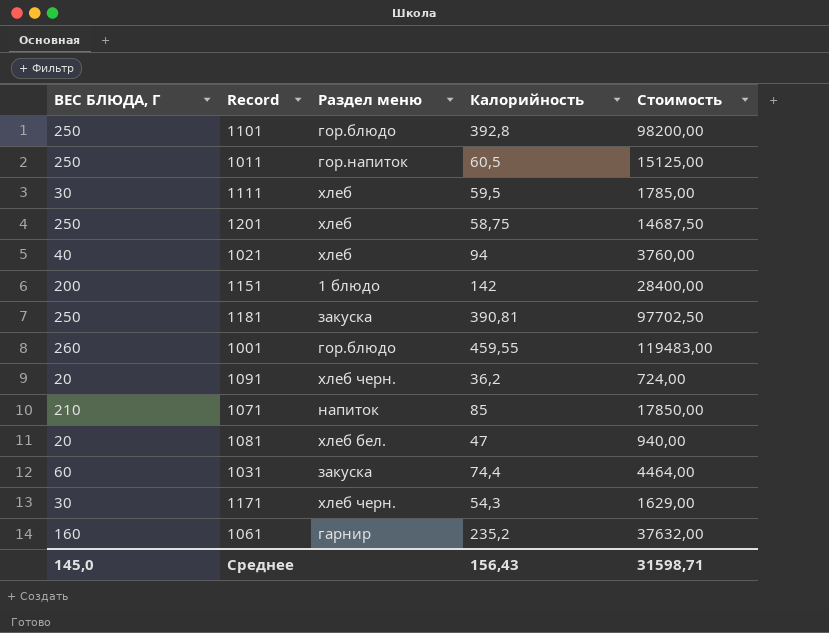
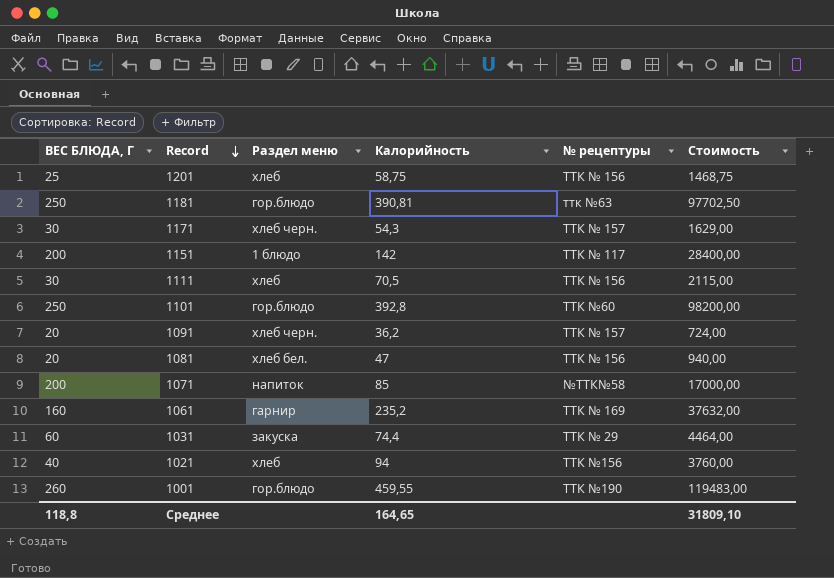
row order: none -> Record descending
column № рецептуры | position: none -> 5
row 1011: 250 | гор.напиток | 60,5 | 15125,00 -> none
1201 | ВЕС БЛЮДА, Г: 250 -> 25
1201 | Стоимость: 14687,50 -> 1468,75
1181 | Раздел меню: закуска -> гор.блюдо
1111 | Калорийность: 59,5 -> 70,5
1111 | Стоимость: 1785,00 -> 2115,00
1071 | ВЕС БЛЮДА, Г: 210 -> 200
1071 | Стоимость: 17850,00 -> 17000,00
Среднее | ВЕС БЛЮДА, Г: 145,0 -> 118,8
Среднее | Калорийность: 156,43 -> 164,65
Среднее | Стоимость: 31598,71 -> 31809,10

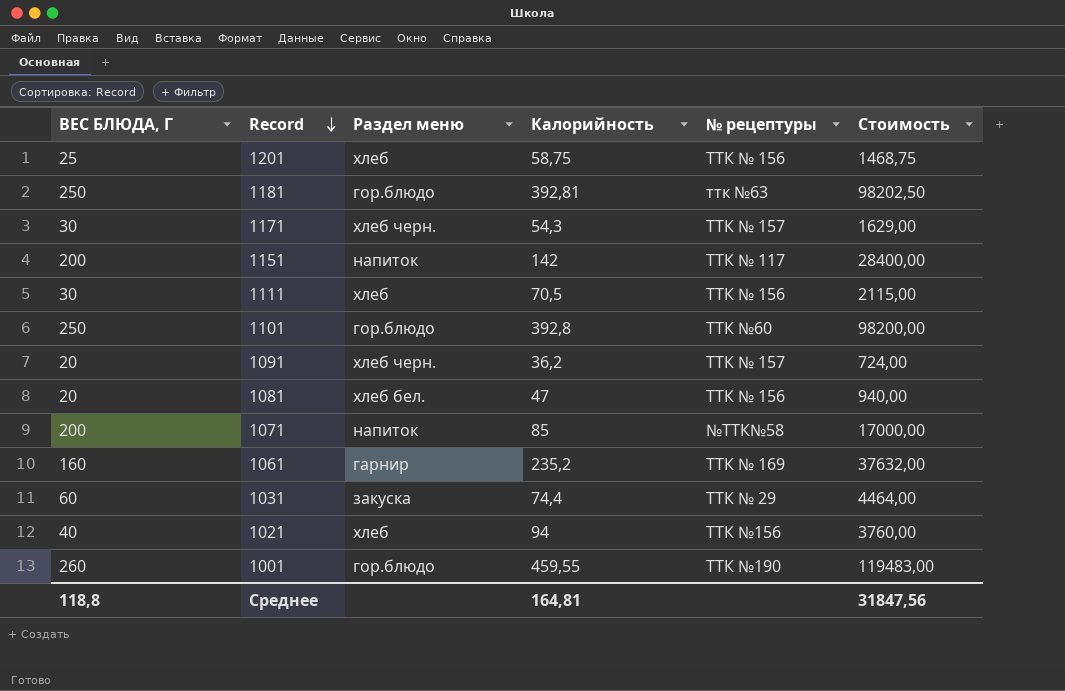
1181 | Калорийность: 390,81 -> 392,81
1181 | Стоимость: 97702,50 -> 98202,50
1151 | Раздел меню: 1 блюдо -> напиток
Среднее | Калорийность: 164,65 -> 164,81
Среднее | Стоимость: 31809,10 -> 31847,56

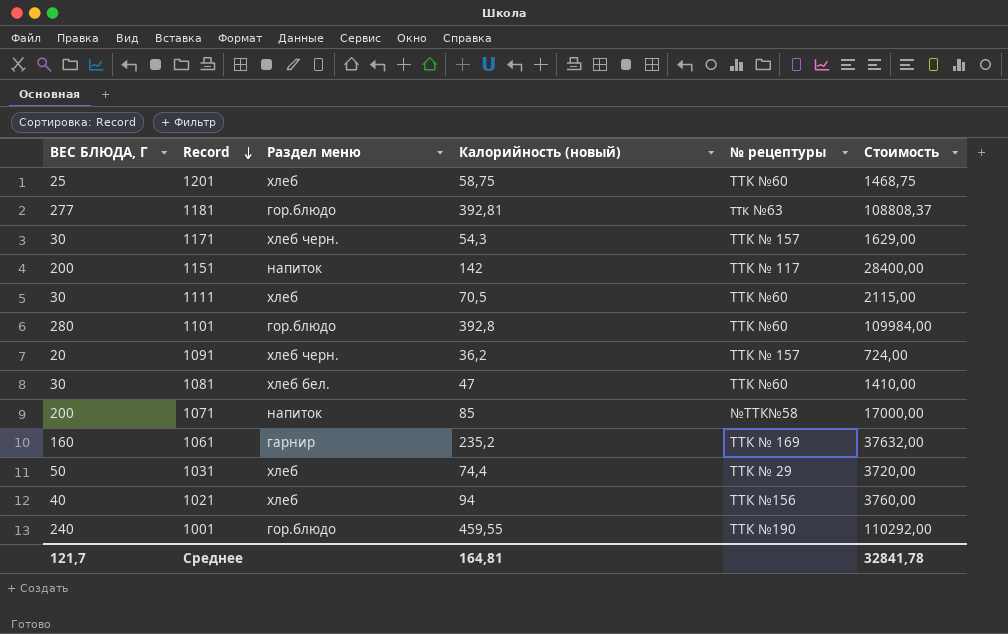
column name: Калорийность -> Калорийность (новый)
1201 | № рецептуры: ТТК № 156 -> ТТК №60
1181 | ВЕС БЛЮДА, Г: 250 -> 277
1181 | Стоимость: 98202,50 -> 108808,37
1111 | № рецептуры: ТТК № 156 -> ТТК №60
1101 | ВЕС БЛЮДА, Г: 250 -> 280
1101 | Стоимость: 98200,00 -> 109984,00
1081 | ВЕС БЛЮДА, Г: 20 -> 30
1081 | № рецептуры: ТТК № 156 -> ТТК №60
1081 | Стоимость: 940,00 -> 1410,00
1031 | ВЕС БЛЮДА, Г: 60 -> 50
1031 | Раздел меню: закуска -> хлеб
1031 | Стоимость: 4464,00 -> 3720,00
1001 | ВЕС БЛЮДА, Г: 260 -> 240
1001 | Стоимость: 119483,00 -> 110292,00
Среднее | ВЕС БЛЮДА, Г: 118,8 -> 121,7
Среднее | Стоимость: 31847,56 -> 32841,78

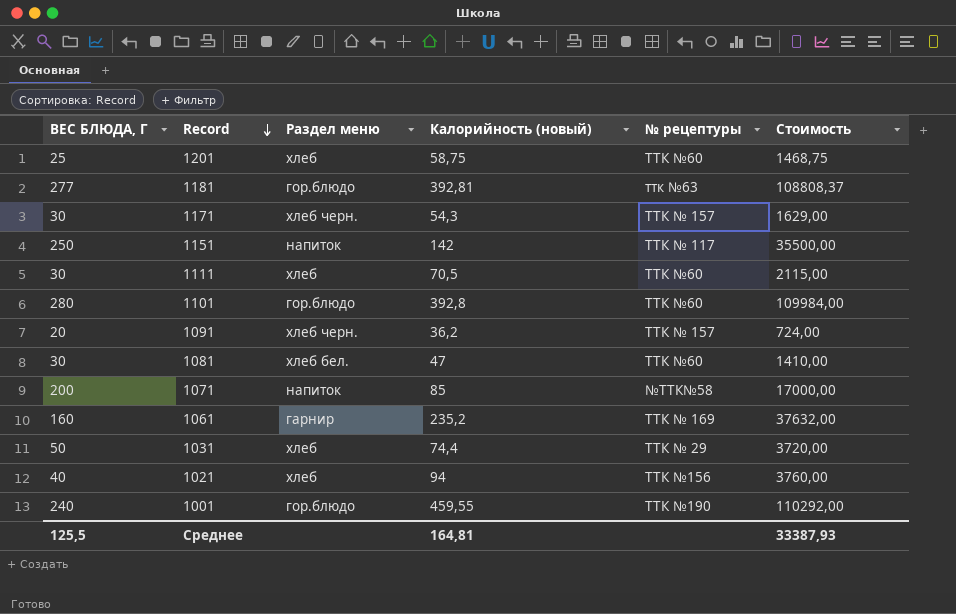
1151 | ВЕС БЛЮДА, Г: 200 -> 250
1151 | Стоимость: 28400,00 -> 35500,00
Среднее | ВЕС БЛЮДА, Г: 121,7 -> 125,5
Среднее | Стоимость: 32841,78 -> 33387,93

